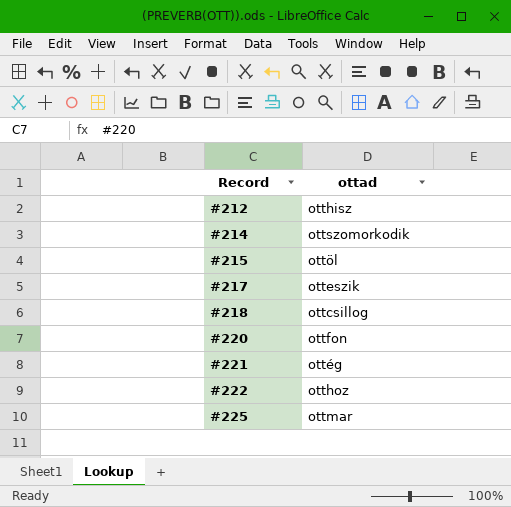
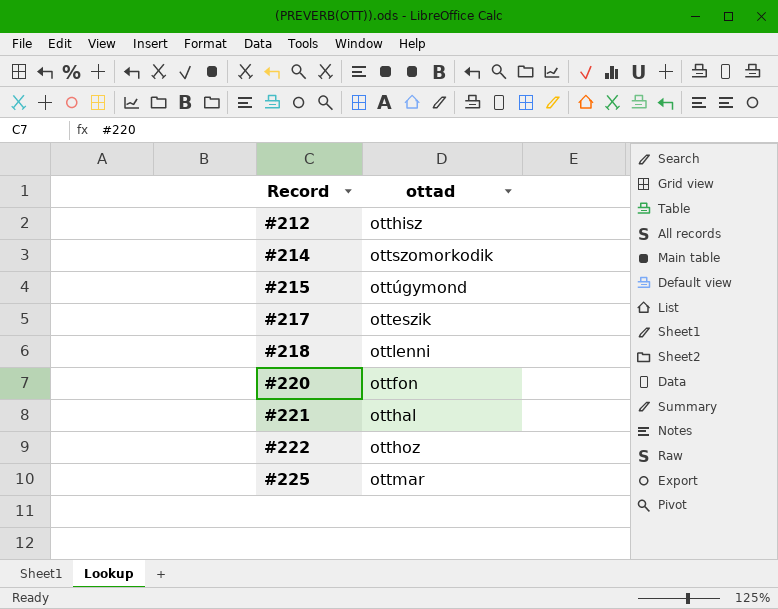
#215 | ottad: ottöl -> ottúgymond
#218 | ottad: ottcsillog -> ottlenni
#221 | ottad: ottég -> otthal

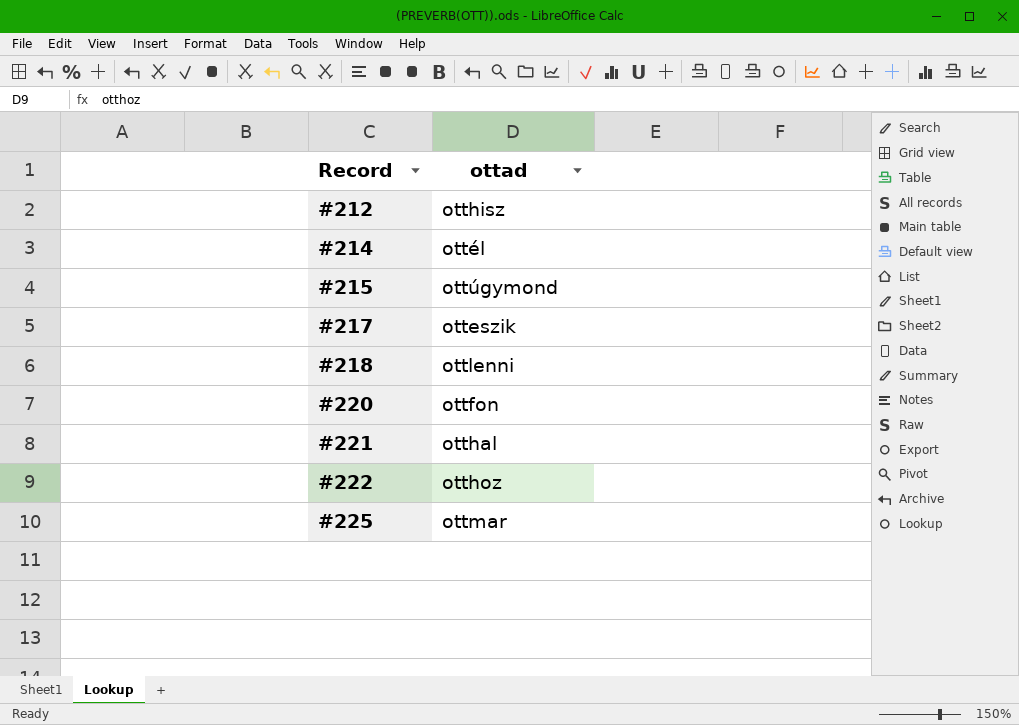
#214 | ottad: ottszomorkodik -> ottél

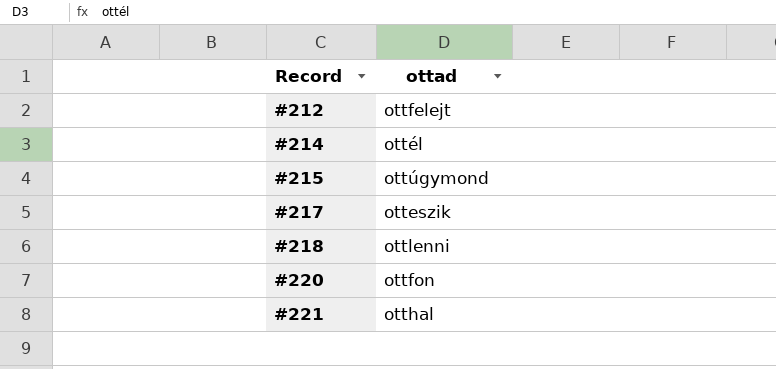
row #222: otthoz -> none
row #225: ottmar -> none
#212 | ottad: otthisz -> ottfelejt

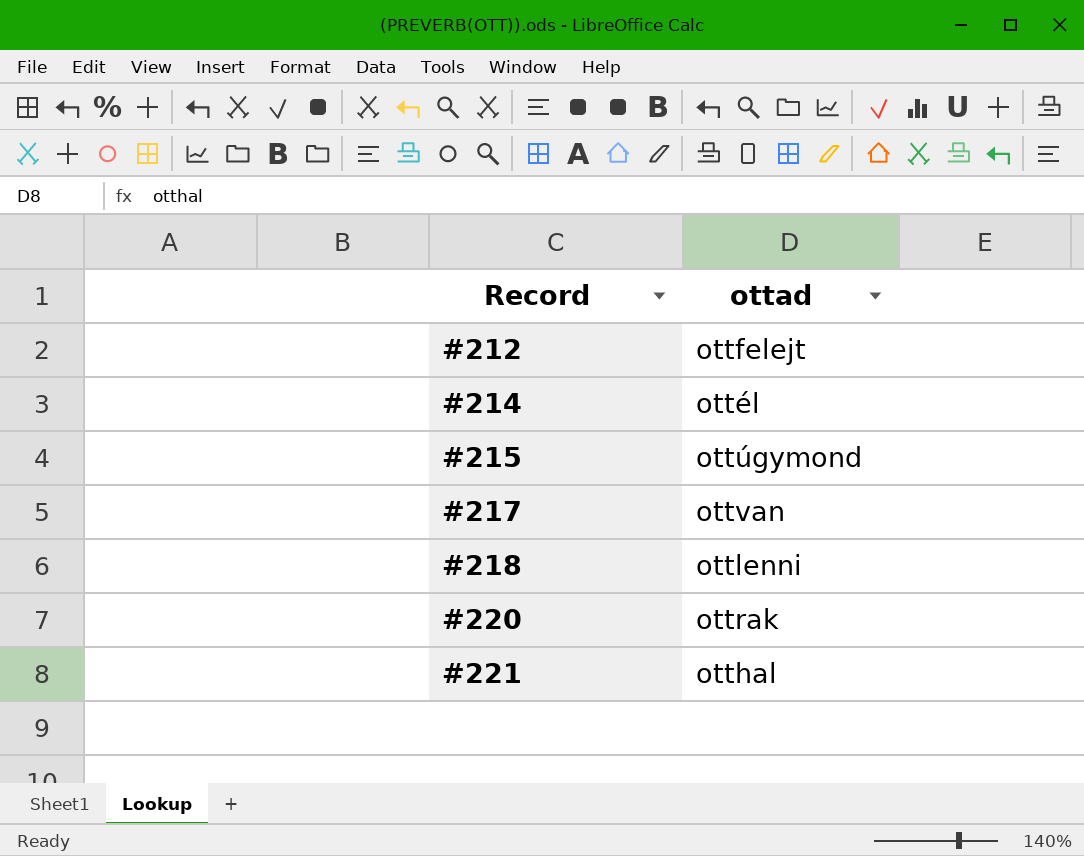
#217 | ottad: otteszik -> ottvan
#220 | ottad: ottfon -> ottrak

